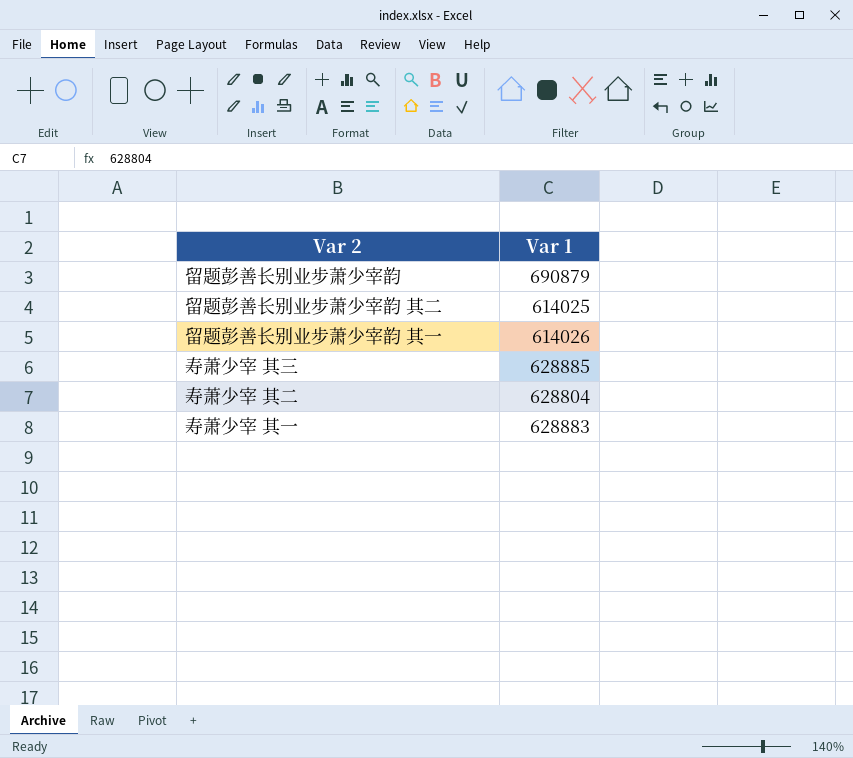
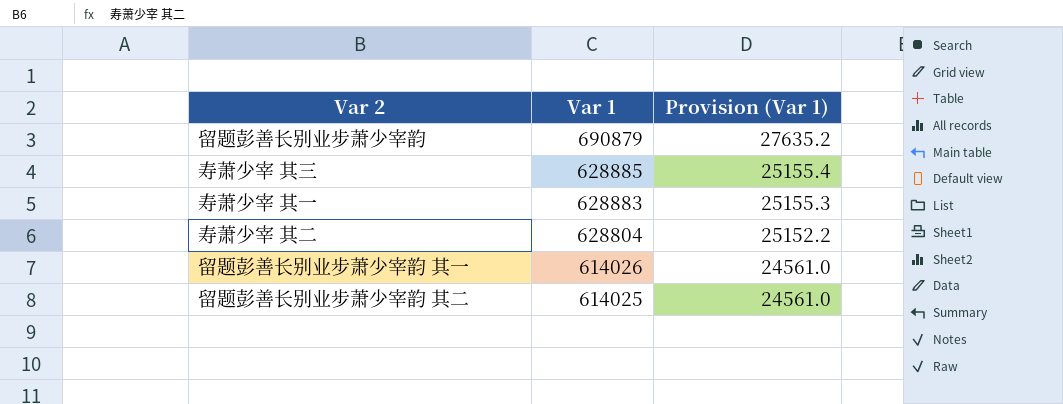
row order: none -> Var 1 descending
column Provision (Var 1) | formula: none -> [Var 1] * 0.04

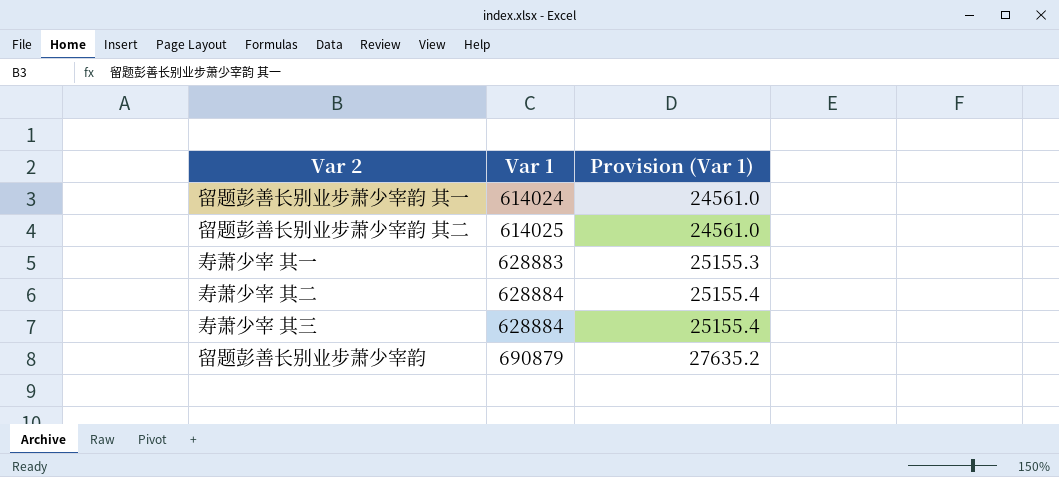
row order: Var 1 descending -> Var 1 ascending
留题彭善长别业步萧少宰韵 其一 | Var 1: 614026 -> 614024
寿萧少宰 其二 | Var 1: 628804 -> 628884
寿萧少宰 其二 | Provision (Var 1): 25152.2 -> 25155.4
寿萧少宰 其三 | Var 1: 628885 -> 628884

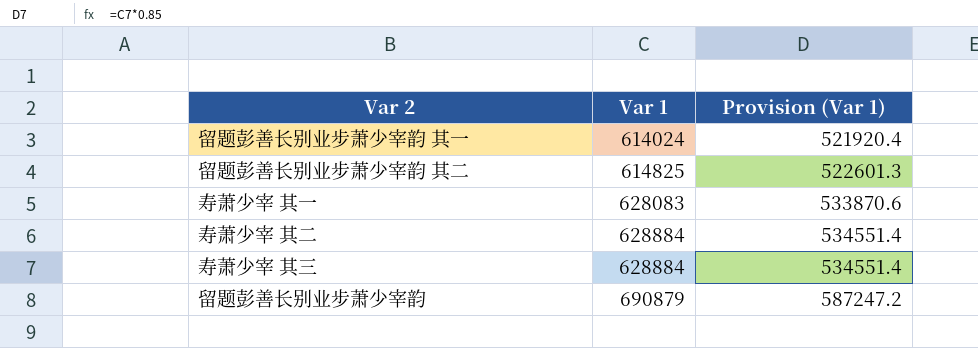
column Provision (Var 1) | formula: [Var 1] * 0.04 -> [Var 1] * 0.85
留题彭善长别业步萧少宰韵 其二 | Var 1: 614025 -> 614825
寿萧少宰 其一 | Var 1: 628883 -> 628083

